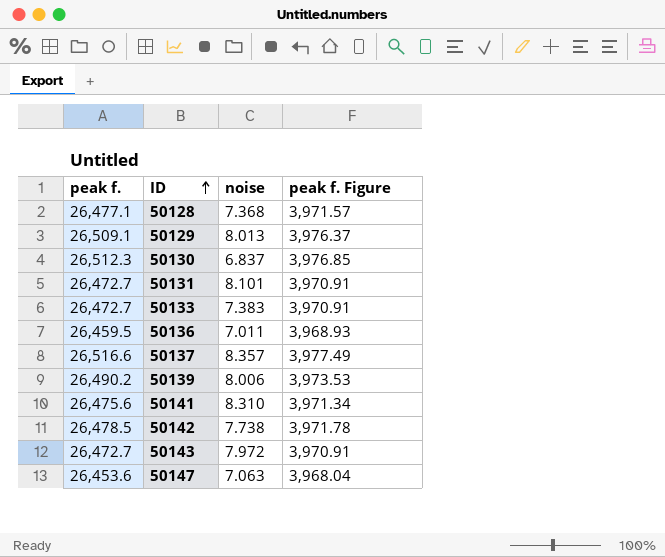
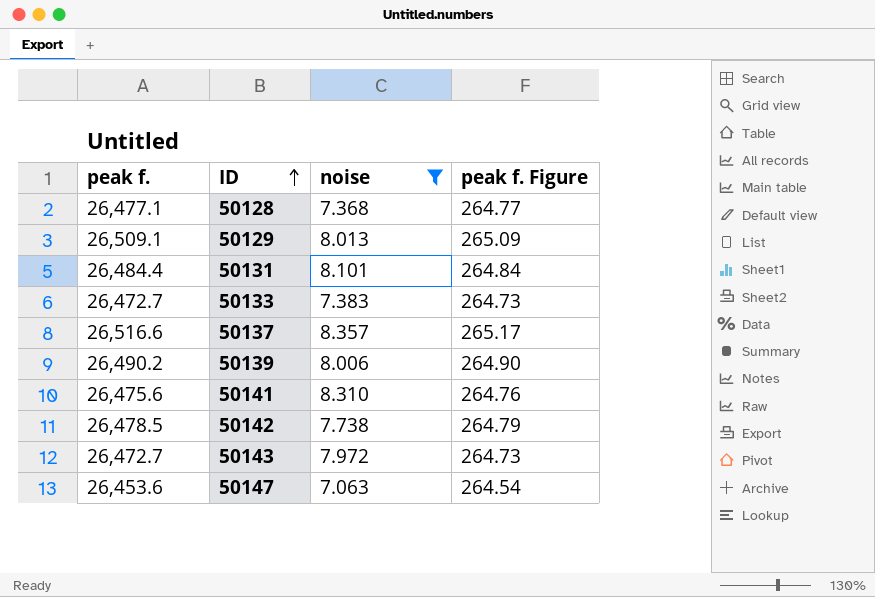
filter: none -> noise >= 7.063
column peak f. Figure | formula: [peak f.] * 0.15 -> [peak f.] * 0.01
50131 | peak f.: 26,472.7 -> 26,484.4

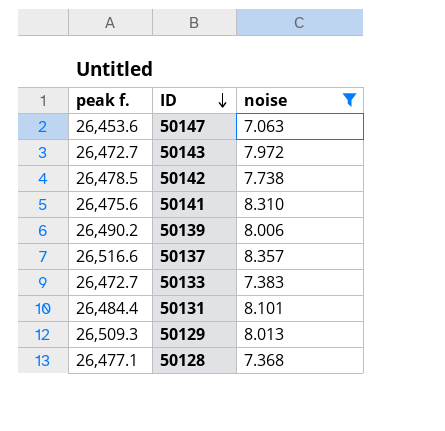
row order: ID ascending -> ID descending
column peak f. Figure | formula: [peak f.] * 0.01 -> none
50129 | peak f.: 26,509.1 -> 26,509.3

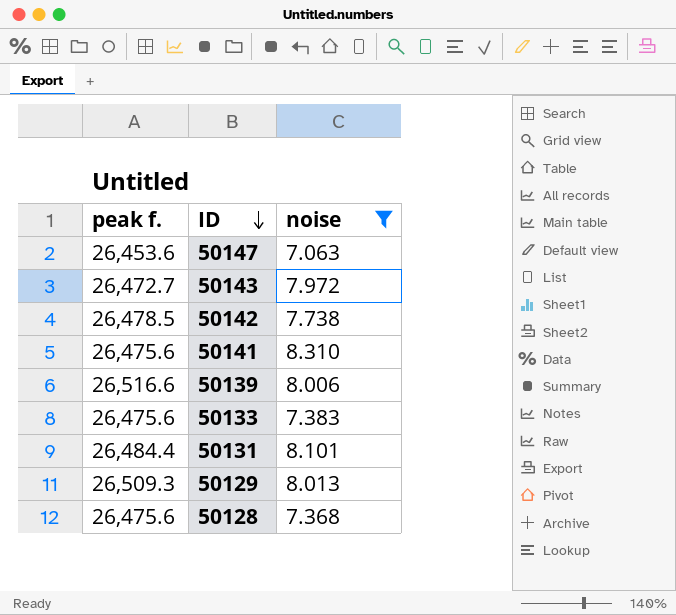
row 50137: 26,516.6 | 8.357 -> none
50139 | peak f.: 26,490.2 -> 26,516.6
50133 | peak f.: 26,472.7 -> 26,475.6
50128 | peak f.: 26,477.1 -> 26,475.6

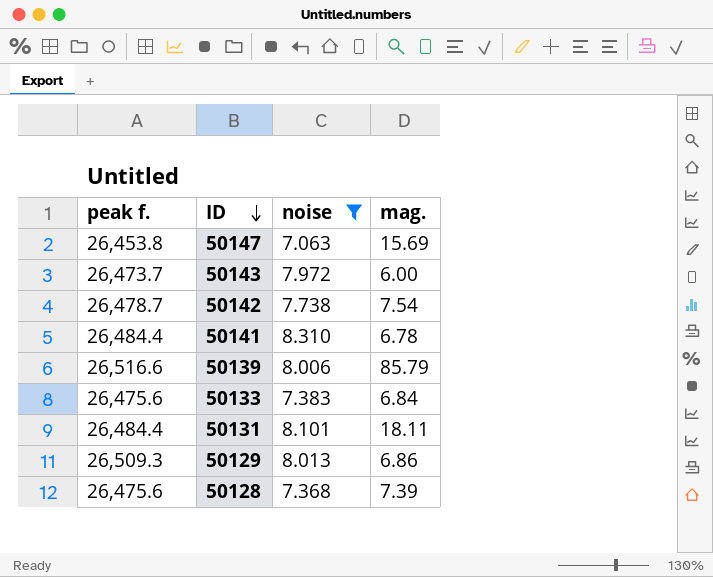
column mag. | position: none -> 4
50147 | peak f.: 26,453.6 -> 26,453.8
50143 | peak f.: 26,472.7 -> 26,473.7
50142 | peak f.: 26,478.5 -> 26,478.7
50141 | peak f.: 26,475.6 -> 26,484.4

